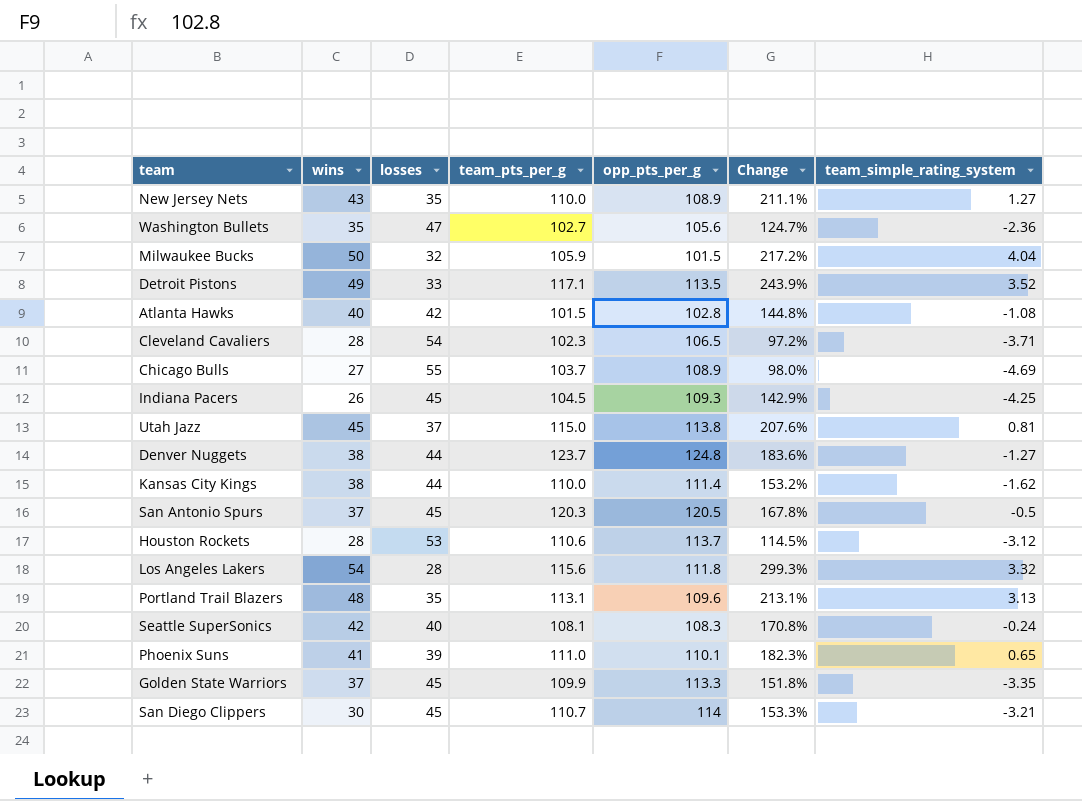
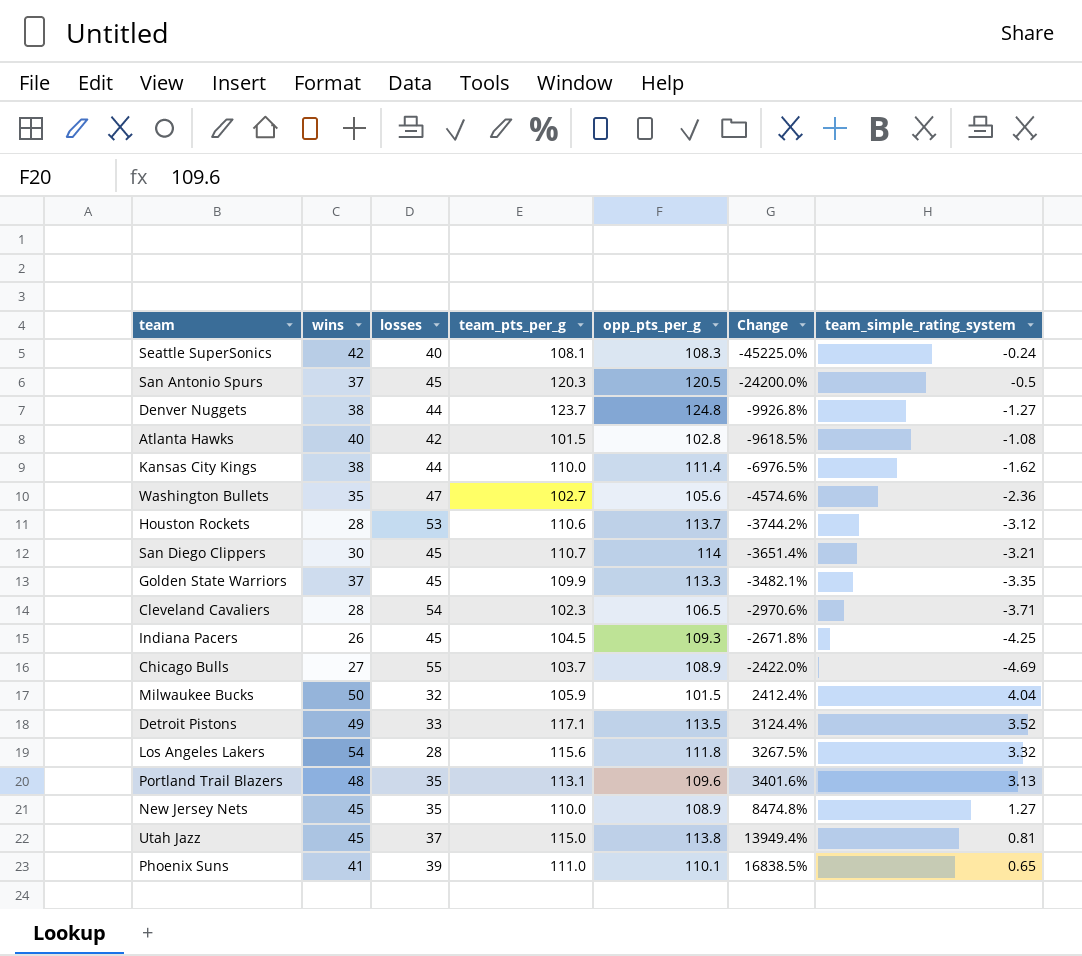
row order: none -> Change ascending
column Change | formula: ([opp_pts_per_g] - [losses]) / [losses] -> ([opp_pts_per_g] - [team_simple_rating_system]) / [team_simple_rating_system]
New Jersey Nets | wins: 43 -> 45

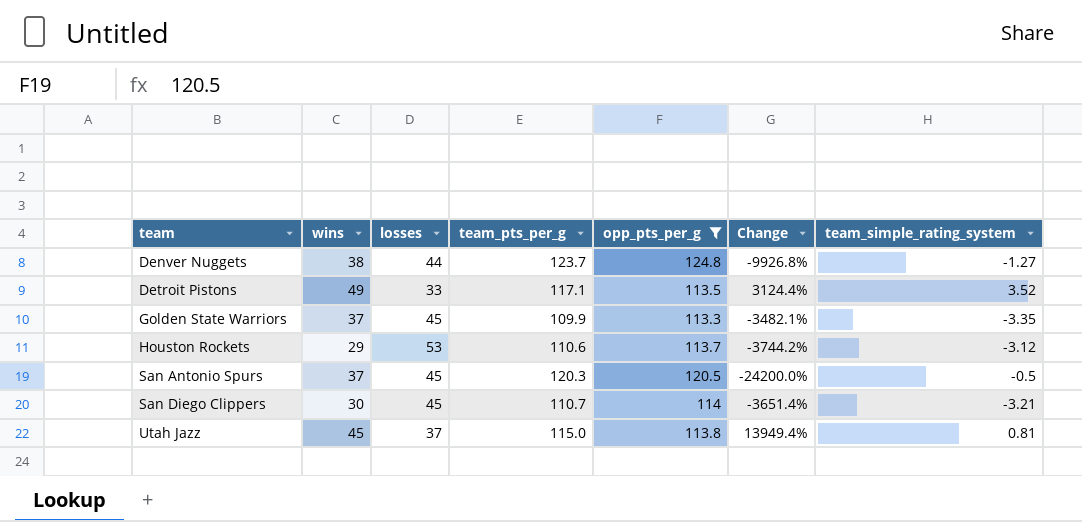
filter: none -> opp_pts_per_g >= 113.3
row order: Change ascending -> team ascending
Houston Rockets | wins: 28 -> 29

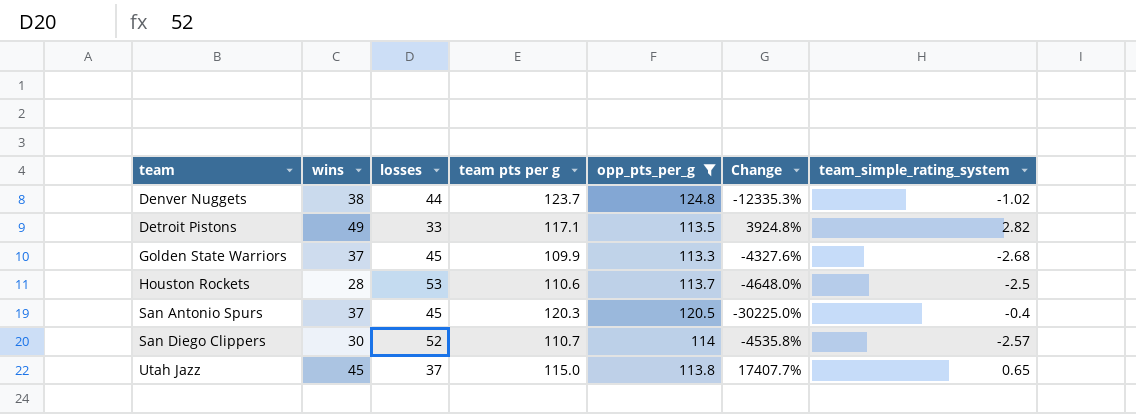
column name: team_pts_per_g -> team pts per g
Denver Nuggets | Change: -9926.8% -> -12335.3%
Denver Nuggets | team_simple_rating_system: -1.27 -> -1.02
Detroit Pistons | Change: 3124.4% -> 3924.8%
Detroit Pistons | team_simple_rating_system: 3.52 -> 2.82
Golden State Warriors | Change: -3482.1% -> -4327.6%
Golden State Warriors | team_simple_rating_system: -3.35 -> -2.68
Houston Rockets | wins: 29 -> 28
Houston Rockets | Change: -3744.2% -> -4648.0%
Houston Rockets | team_simple_rating_system: -3.12 -> -2.5
San Antonio Spurs | Change: -24200.0% -> -30225.0%
San Antonio Spurs | team_simple_rating_system: -0.5 -> -0.4
San Diego Clippers | losses: 45 -> 52
San Diego Clippers | Change: -3651.4% -> -4535.8%
San Diego Clippers | team_simple_rating_system: -3.21 -> -2.57
Utah Jazz | Change: 13949.4% -> 17407.7%
Utah Jazz | team_simple_rating_system: 0.81 -> 0.65

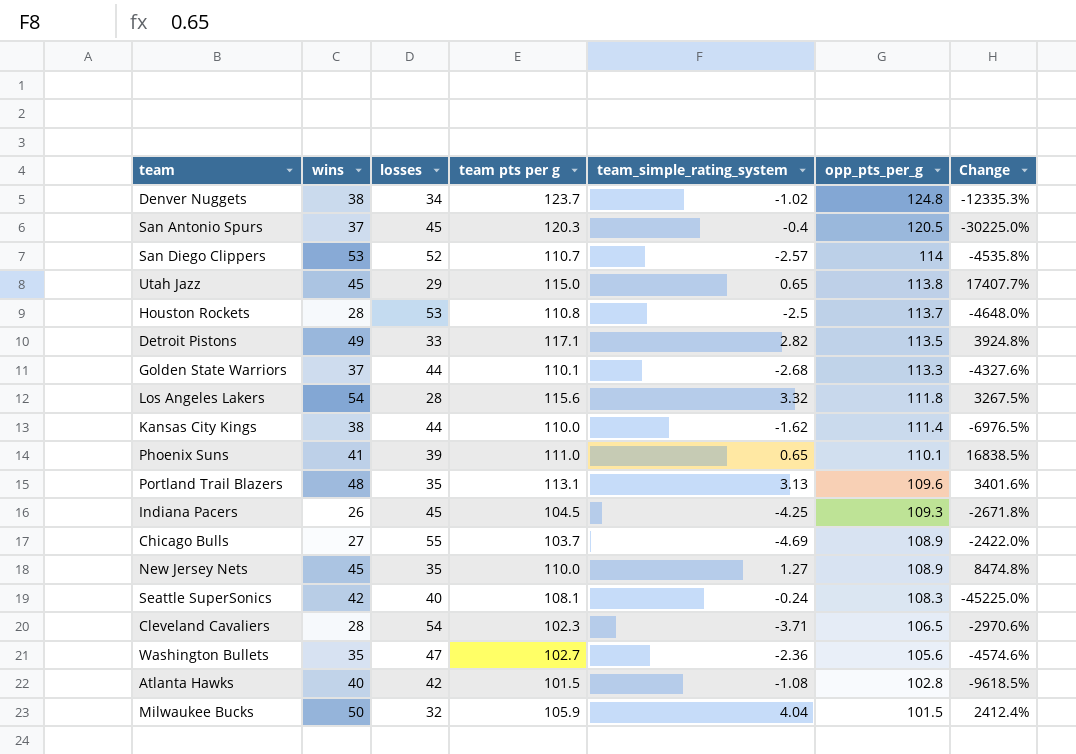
filter: opp_pts_per_g >= 113.3 -> none
row order: team ascending -> opp_pts_per_g descending
column team_simple_rating_system | position: 7 -> 5
Denver Nuggets | losses: 44 -> 34
San Diego Clippers | wins: 30 -> 53
Utah Jazz | losses: 37 -> 29
Houston Rockets | team pts per g: 110.6 -> 110.8
Golden State Warriors | losses: 45 -> 44
Golden State Warriors | team pts per g: 109.9 -> 110.1

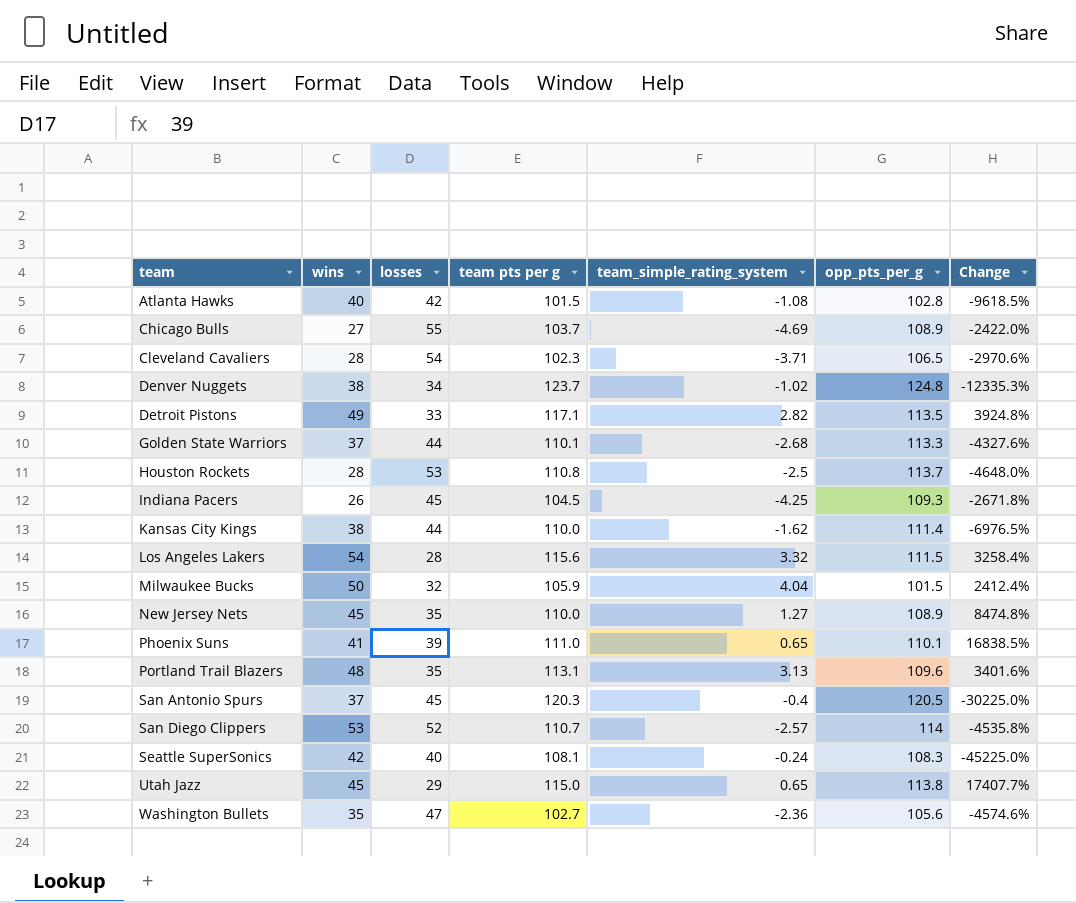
row order: opp_pts_per_g descending -> team ascending
Los Angeles Lakers | opp_pts_per_g: 111.8 -> 111.5
Los Angeles Lakers | Change: 3267.5% -> 3258.4%

